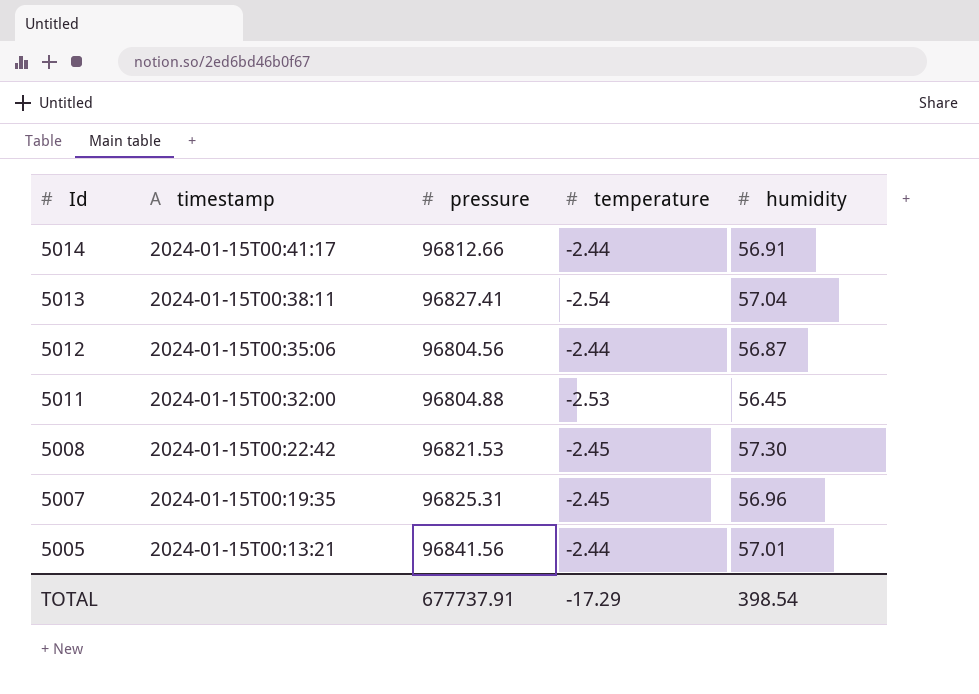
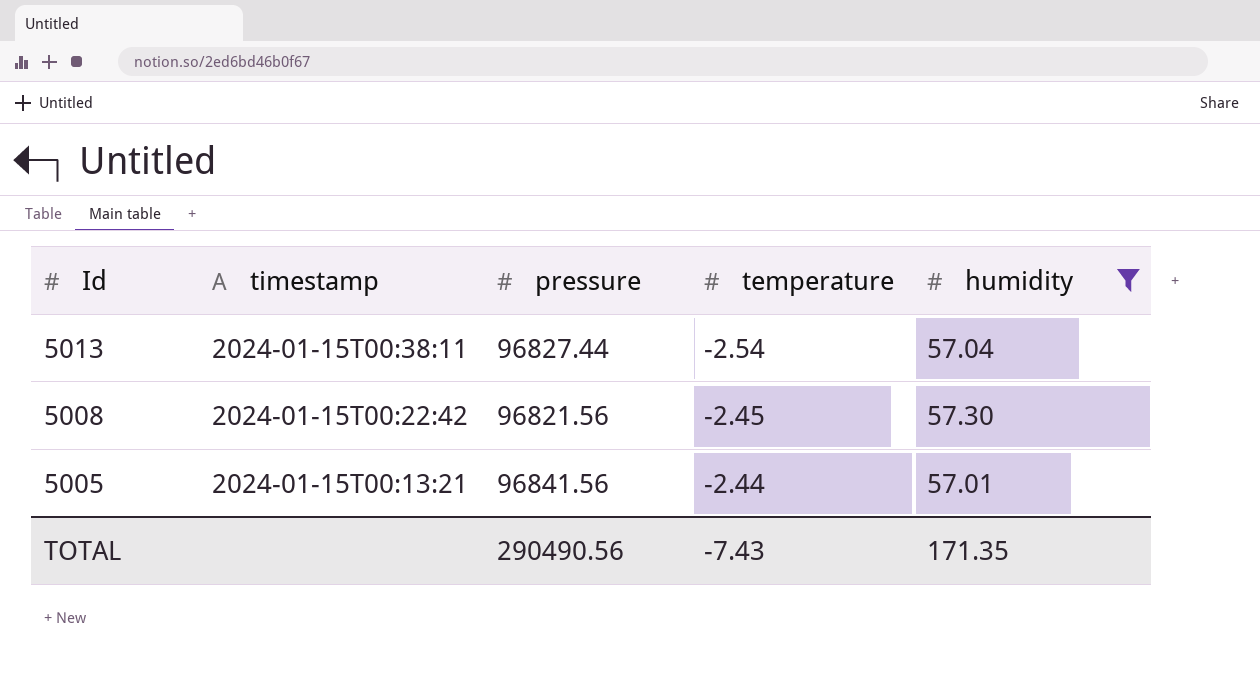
filter: none -> humidity >= 57.01
5013 | pressure: 96827.41 -> 96827.44
5008 | pressure: 96821.53 -> 96821.56
TOTAL | pressure: 677737.91 -> 290490.56
TOTAL | temperature: -17.29 -> -7.43
TOTAL | humidity: 398.54 -> 171.35

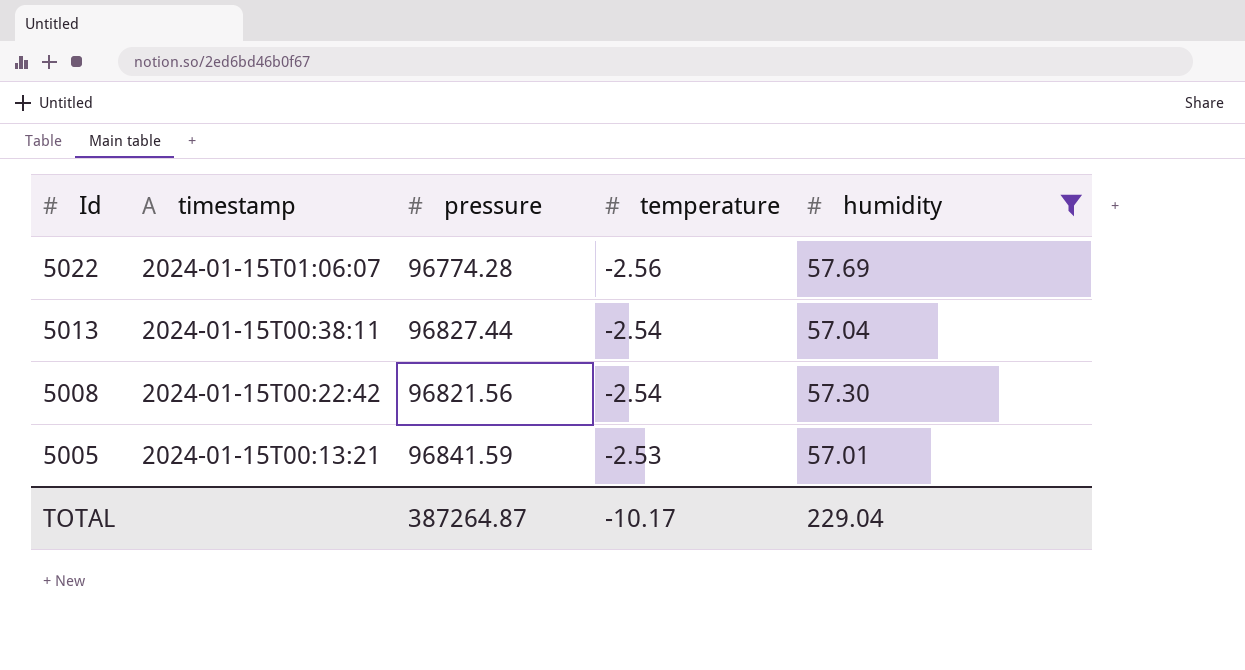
row 5022: none -> 2024-01-15T01:06:07 | 96774.28 | -2.56 | 57.69
5008 | temperature: -2.45 -> -2.54
5005 | pressure: 96841.56 -> 96841.59
5005 | temperature: -2.44 -> -2.53
TOTAL | pressure: 290490.56 -> 387264.87
TOTAL | temperature: -7.43 -> -10.17
TOTAL | humidity: 171.35 -> 229.04

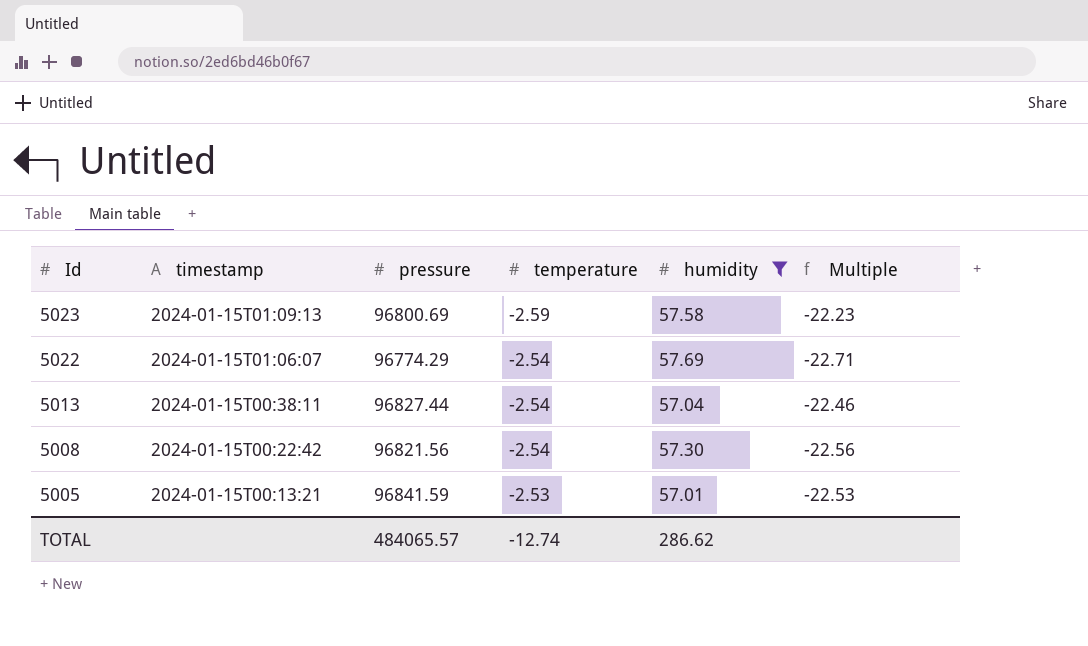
column Multiple | formula: none -> [humidity] / [temperature]
row 5023: none -> 2024-01-15T01:09:13 | 96800.69 | -2.59 | 57.58 | -22.23
5022 | pressure: 96774.28 -> 96774.29
5022 | temperature: -2.56 -> -2.54
TOTAL | pressure: 387264.87 -> 484065.57
TOTAL | temperature: -10.17 -> -12.74
TOTAL | humidity: 229.04 -> 286.62

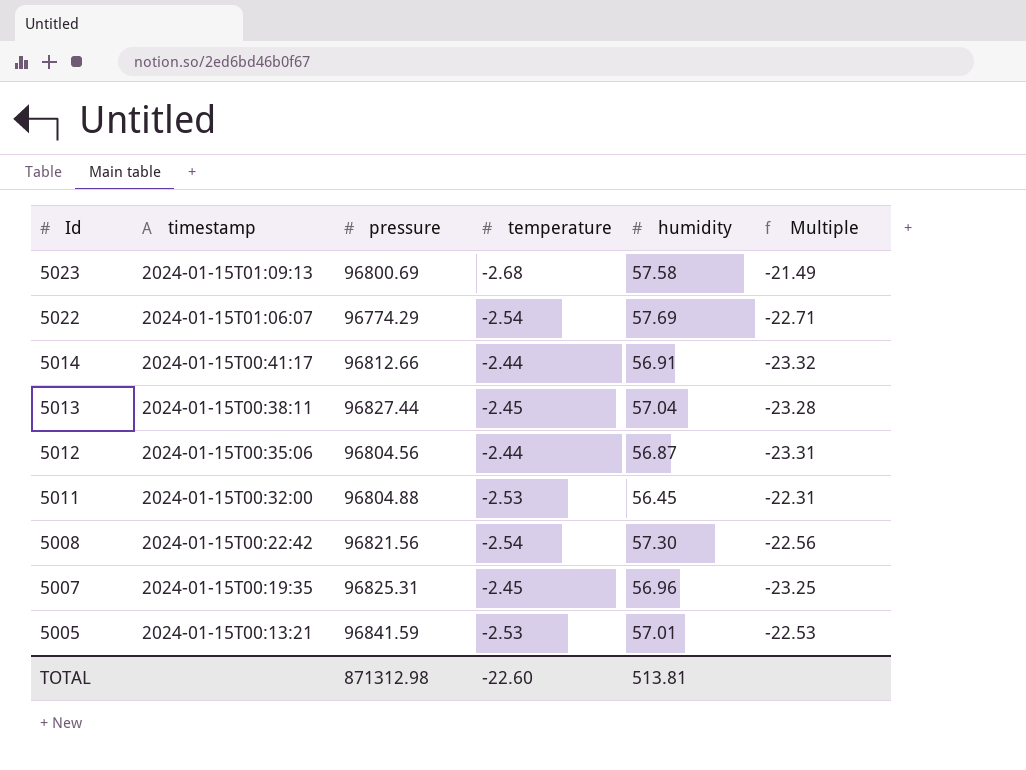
filter: humidity >= 57.01 -> none
5023 | temperature: -2.59 -> -2.68
5023 | Multiple: -22.23 -> -21.49
5013 | temperature: -2.54 -> -2.45
5013 | Multiple: -22.46 -> -23.28
TOTAL | pressure: 484065.57 -> 871312.98
TOTAL | temperature: -12.74 -> -22.60
TOTAL | humidity: 286.62 -> 513.81

